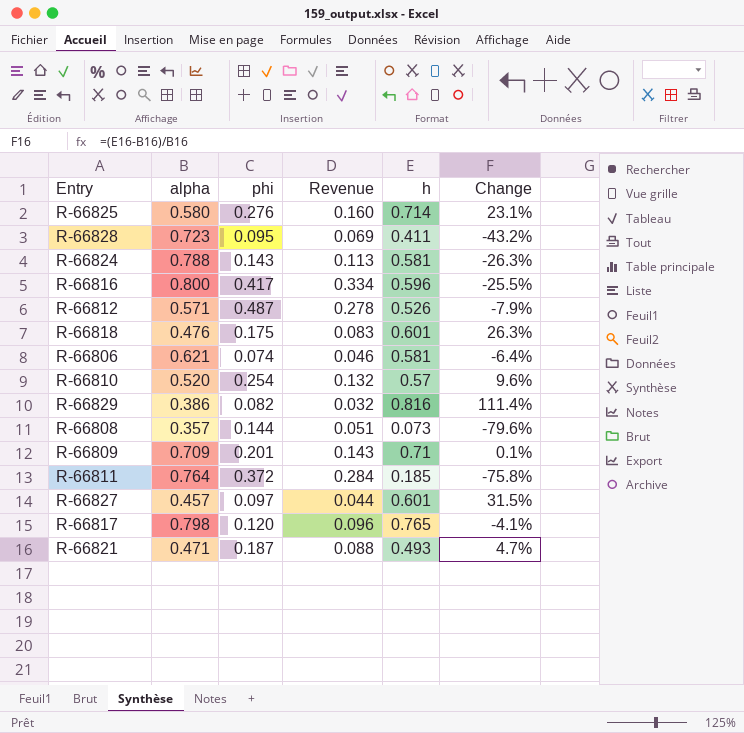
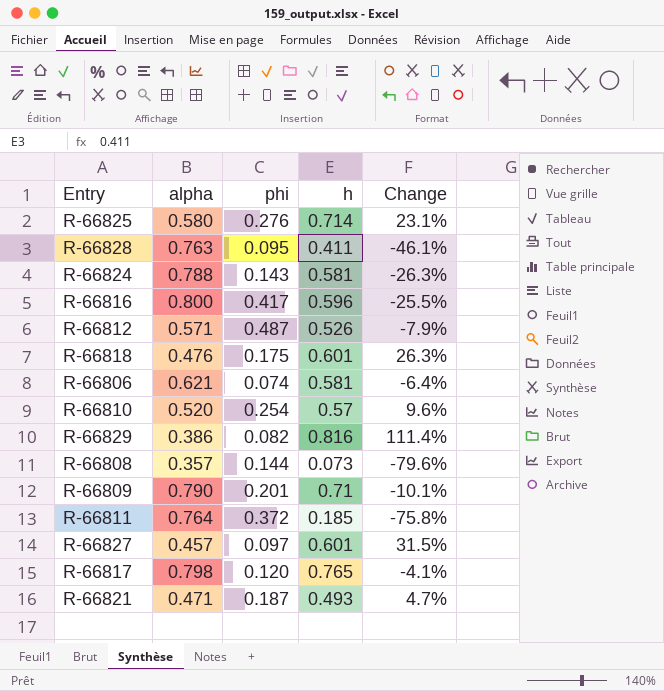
column Revenue | formula: [alpha] * [phi] -> none
R-66828 | alpha: 0.723 -> 0.763
R-66828 | Change: -43.2% -> -46.1%
R-66809 | alpha: 0.709 -> 0.790
R-66809 | Change: 0.1% -> -10.1%

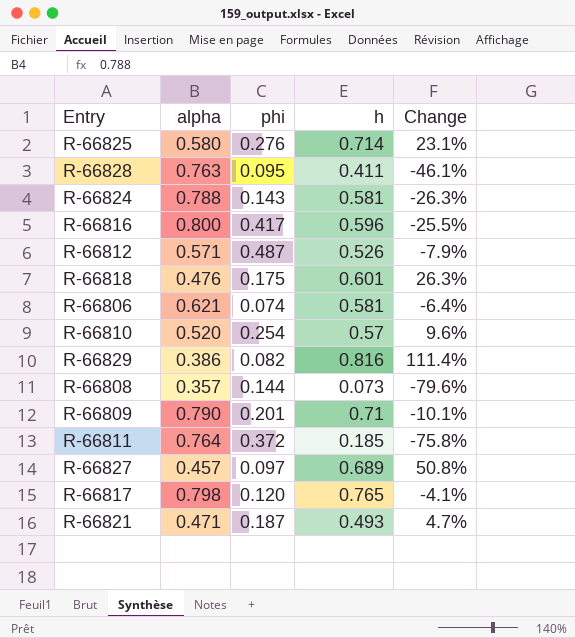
R-66827 | h: 0.601 -> 0.689
R-66827 | Change: 31.5% -> 50.8%

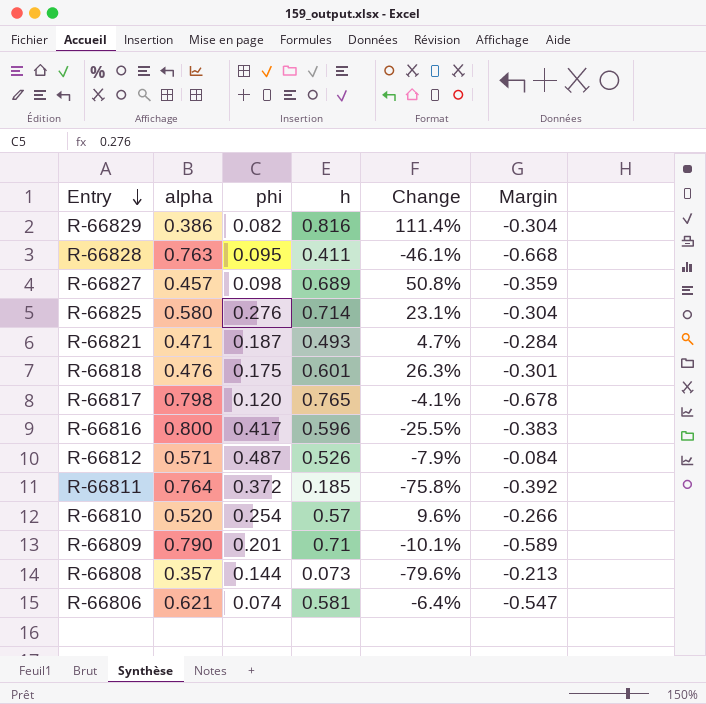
row order: none -> Entry descending
column Margin | formula: none -> [phi] - [alpha]
row R-66824: 0.788 | 0.143 | 0.581 | -26.3% -> none
R-66827 | phi: 0.097 -> 0.098

